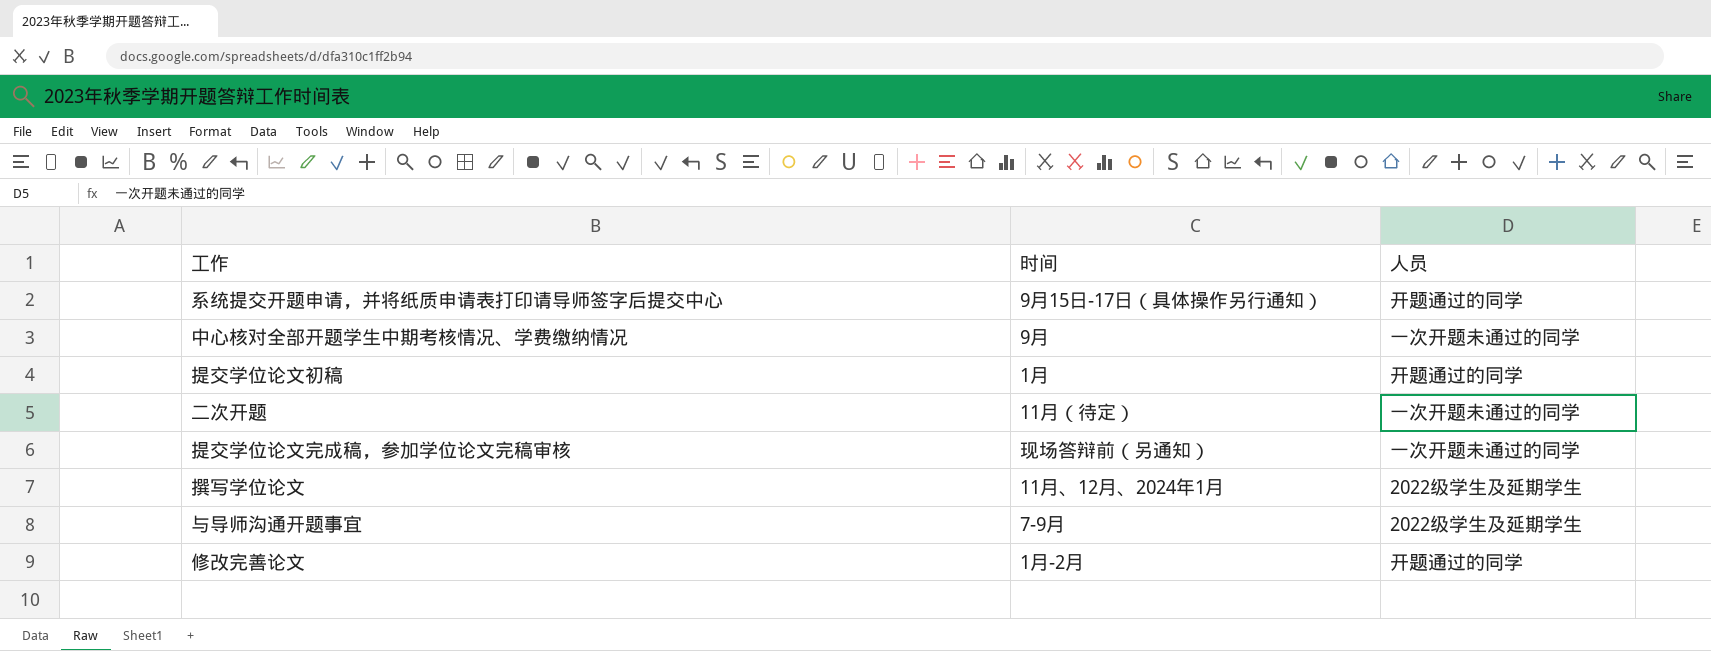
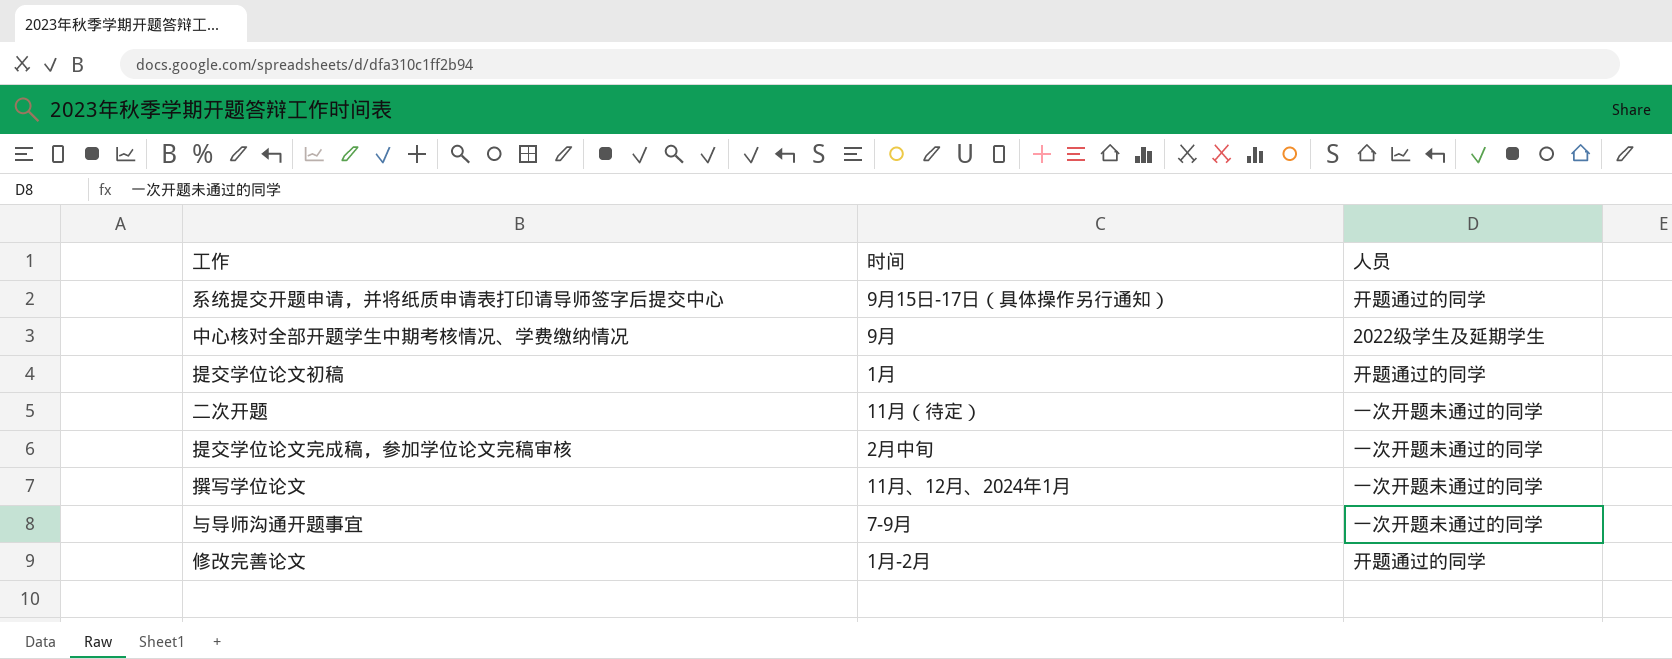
中心核对全部开题学生中期考核情况、学费缴纳情况 | 人员: 一次开题未通过的同学 -> 2022级学生及延期学生
提交学位论文完成稿，参加学位论文完稿审核 | 时间: 现场答辩前（另通知） -> 2月中旬
撰写学位论文 | 人员: 2022级学生及延期学生 -> 一次开题未通过的同学
与导师沟通开题事宜 | 人员: 2022级学生及延期学生 -> 一次开题未通过的同学

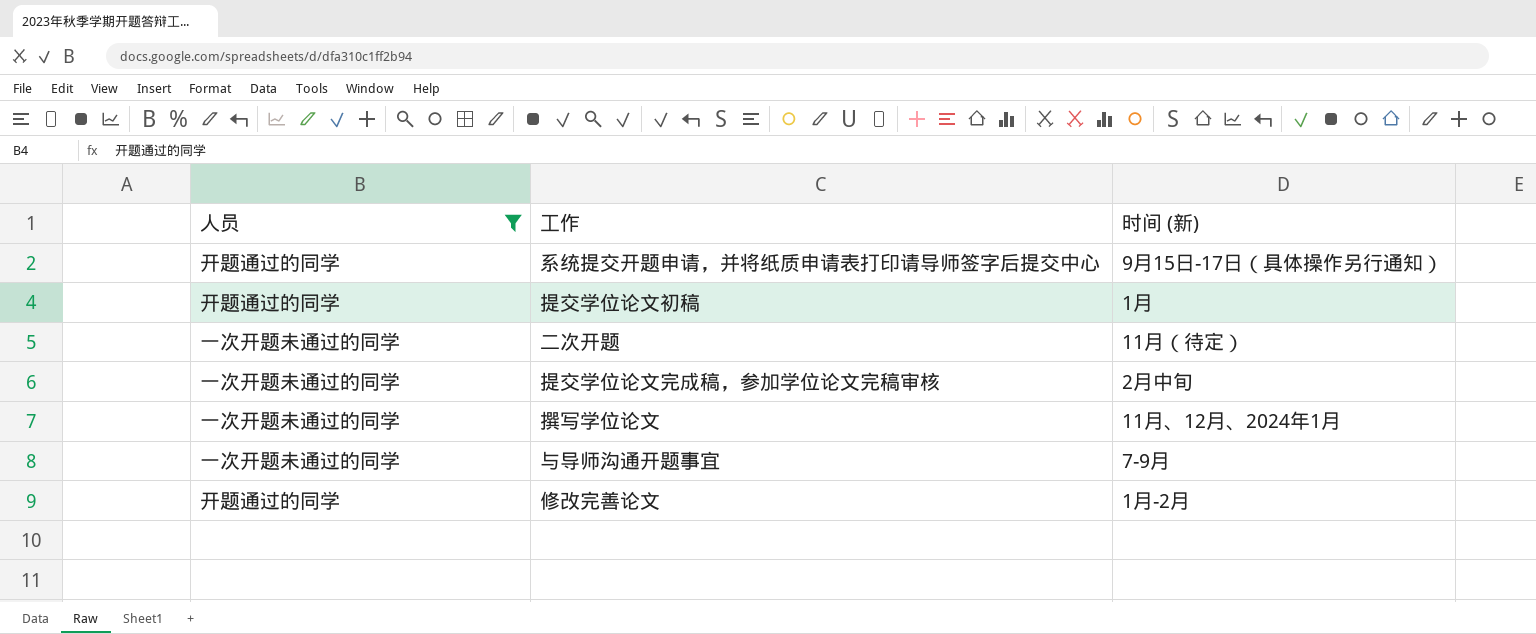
filter: none -> 人员 != 2022级学生及延期学生
column 人员 | position: 3 -> 1
column name: 时间 -> 时间 (新)

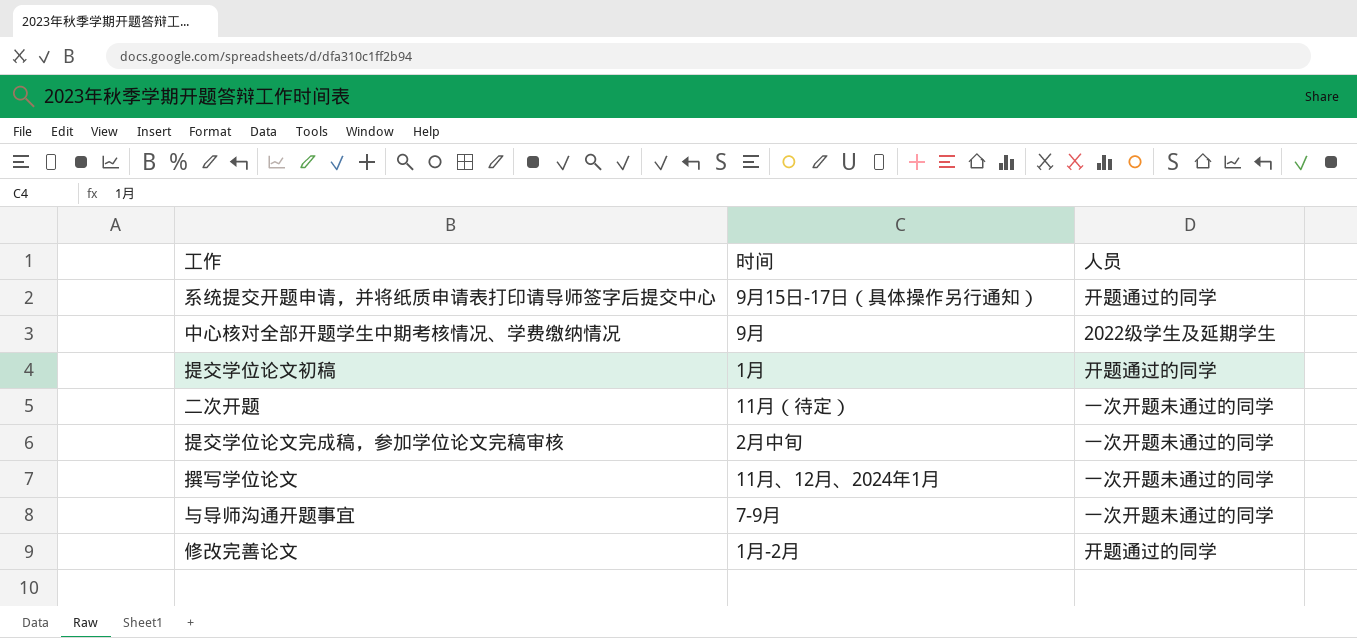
filter: 人员 != 2022级学生及延期学生 -> none
column name: 时间 (新) -> 时间
column 人员 | position: 1 -> 3

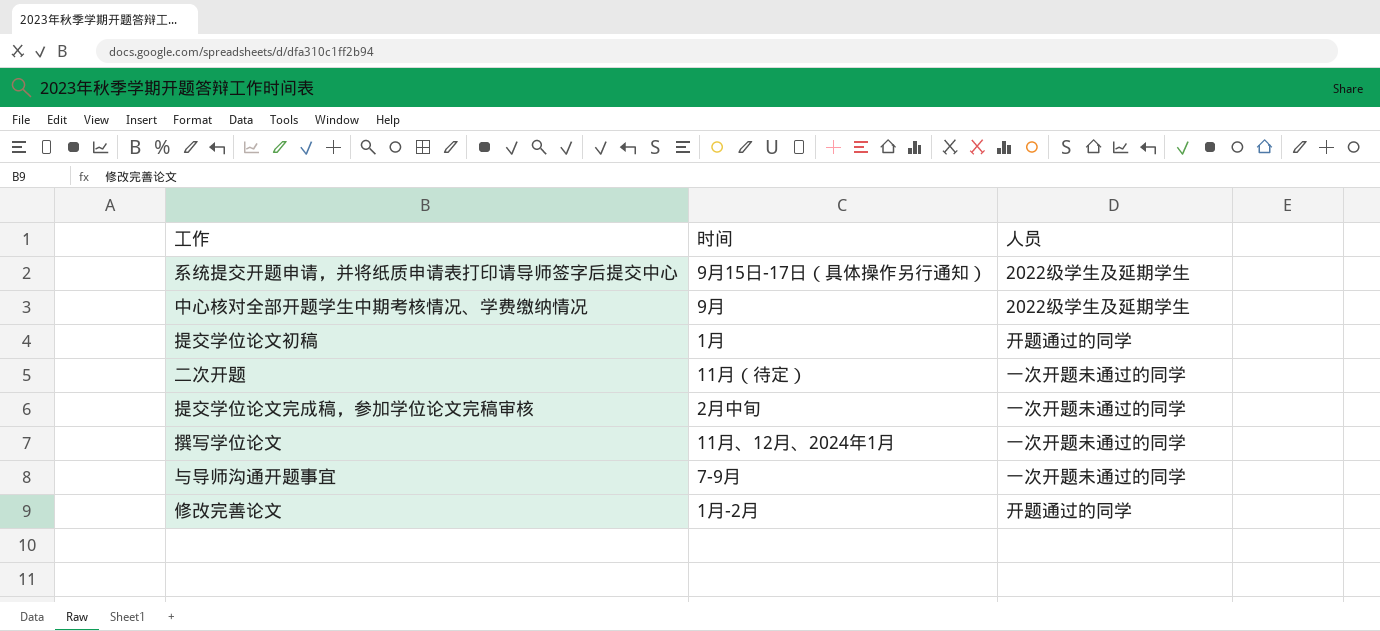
系统提交开题申请，并将纸质申请表打印请导师签字后提交中心 | 人员: 开题通过的同学 -> 2022级学生及延期学生

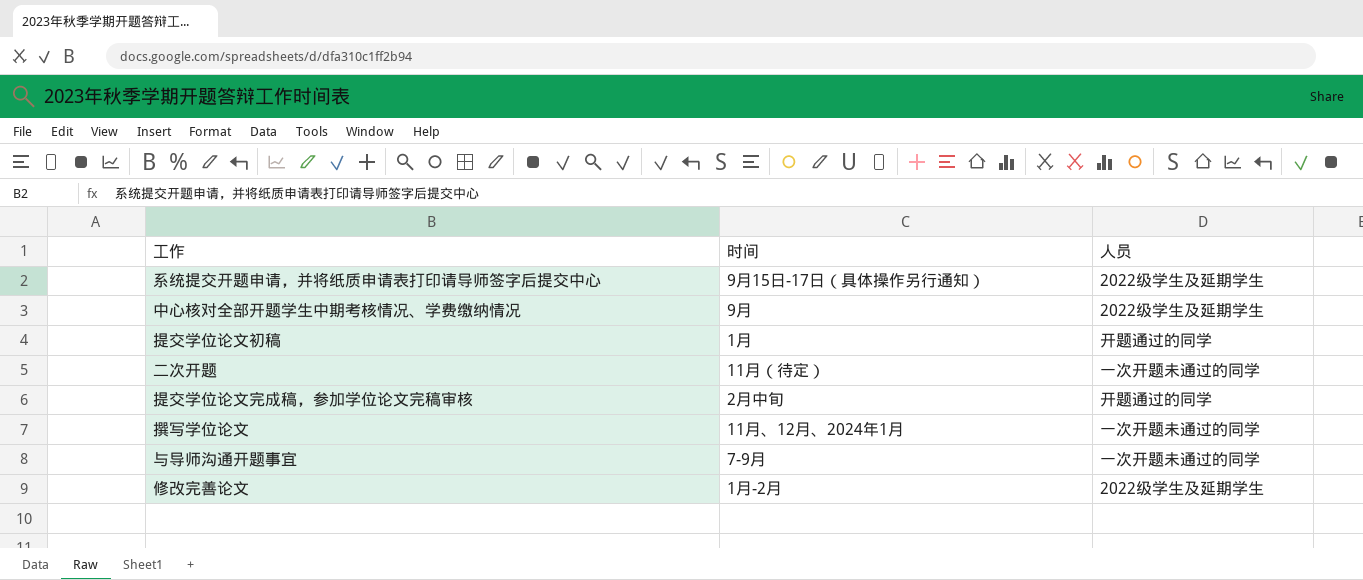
提交学位论文完成稿，参加学位论文完稿审核 | 人员: 一次开题未通过的同学 -> 开题通过的同学
修改完善论文 | 人员: 开题通过的同学 -> 2022级学生及延期学生

